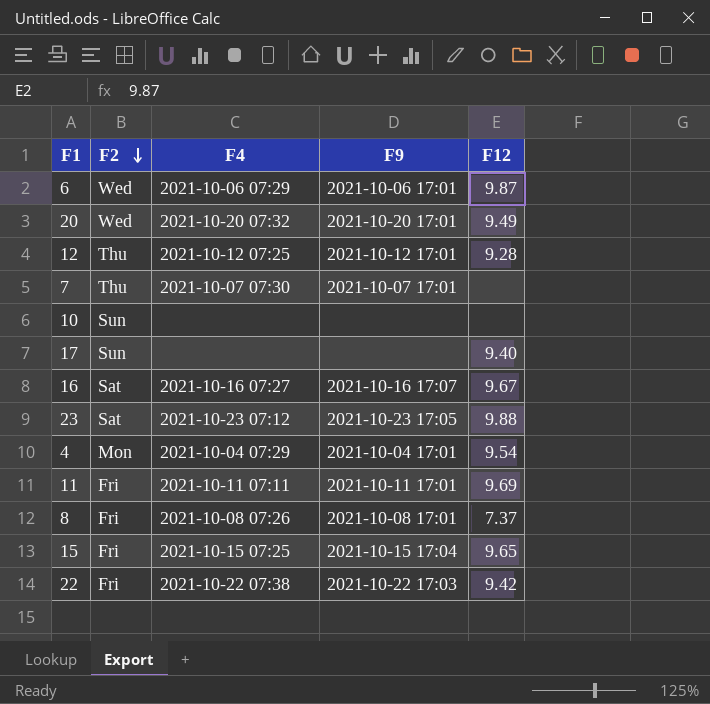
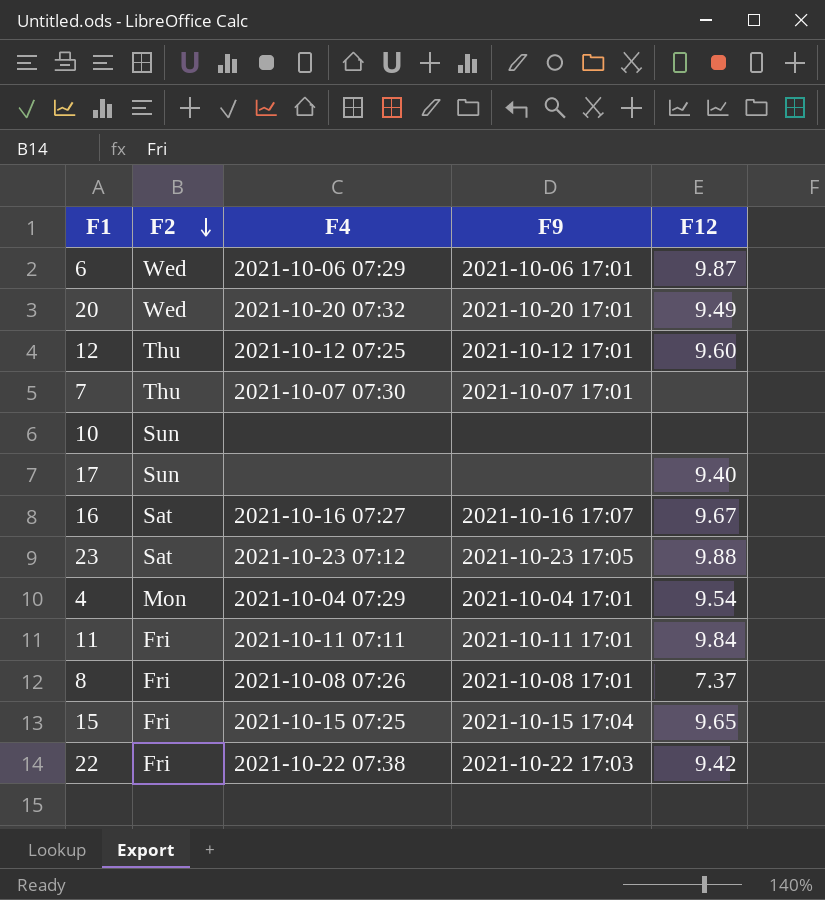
12 | F12: 9.28 -> 9.60
11 | F12: 9.69 -> 9.84

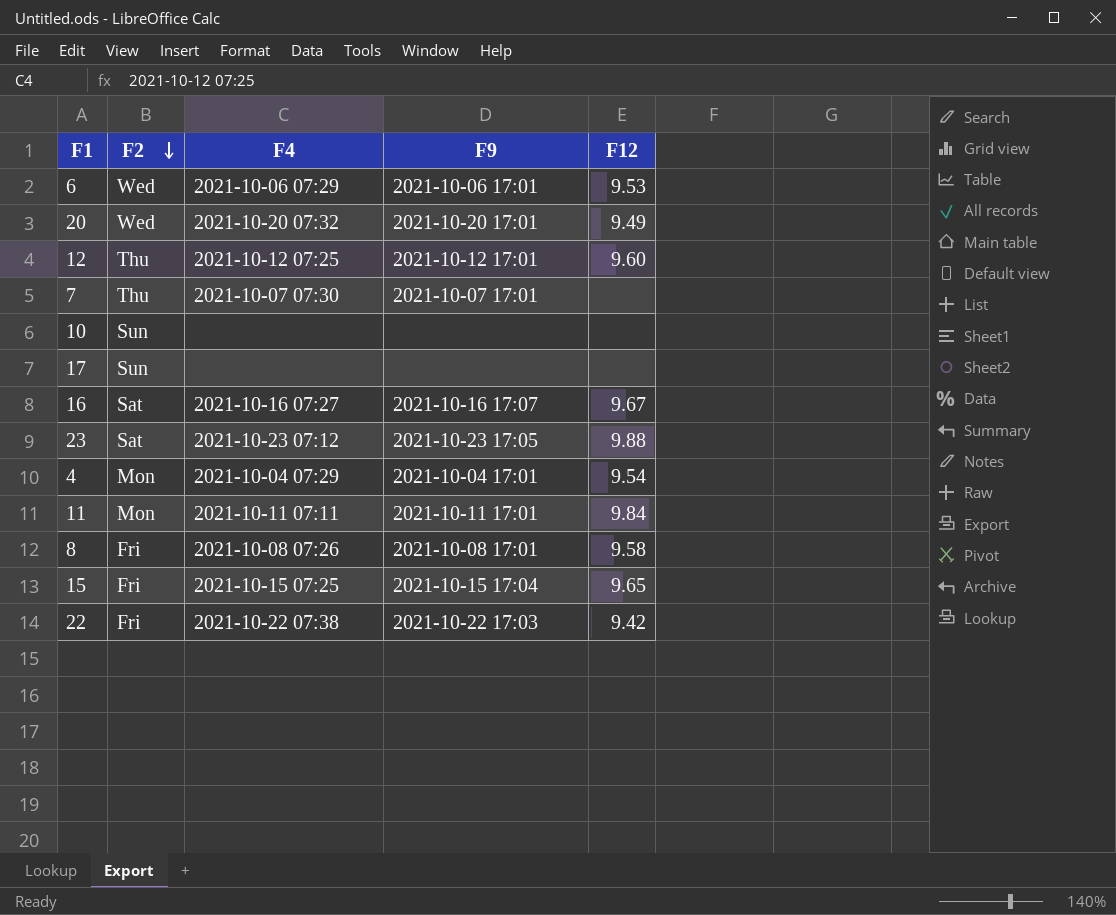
6 | F12: 9.87 -> 9.53
17 | F12: 9.40 -> none
11 | F2: Fri -> Mon
8 | F12: 7.37 -> 9.58

